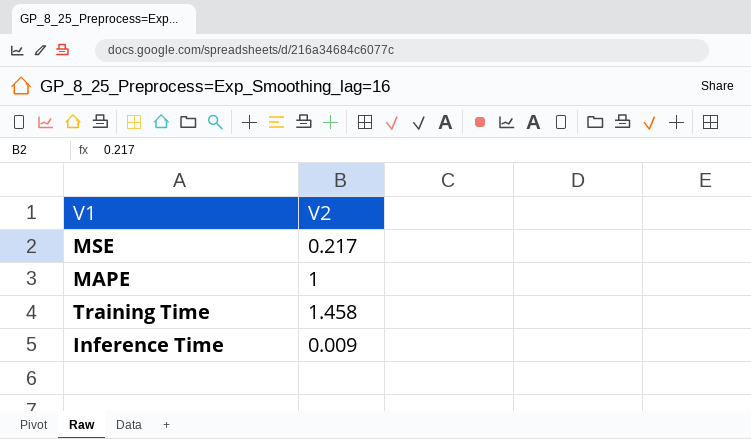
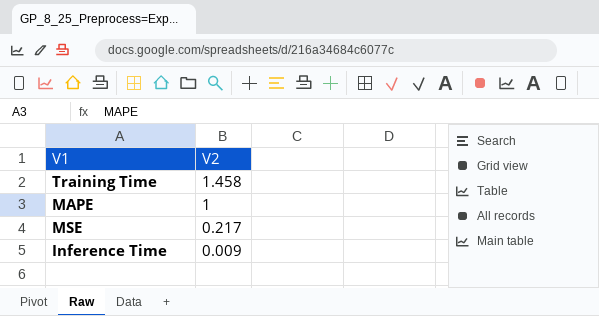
row order: none -> V2 descending

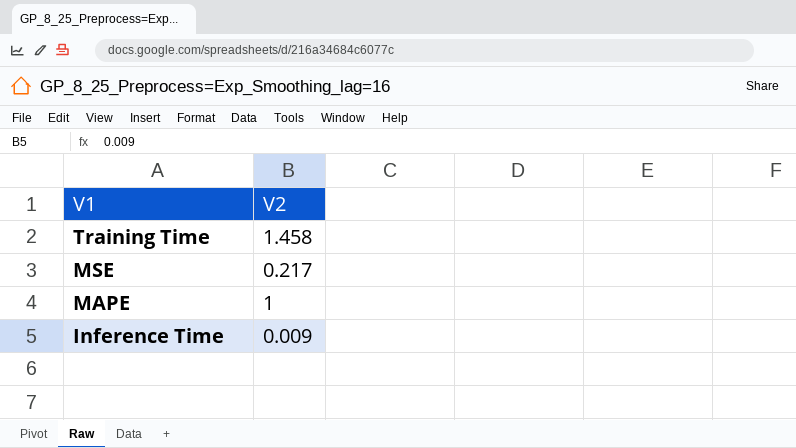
row order: V2 descending -> V1 descending

